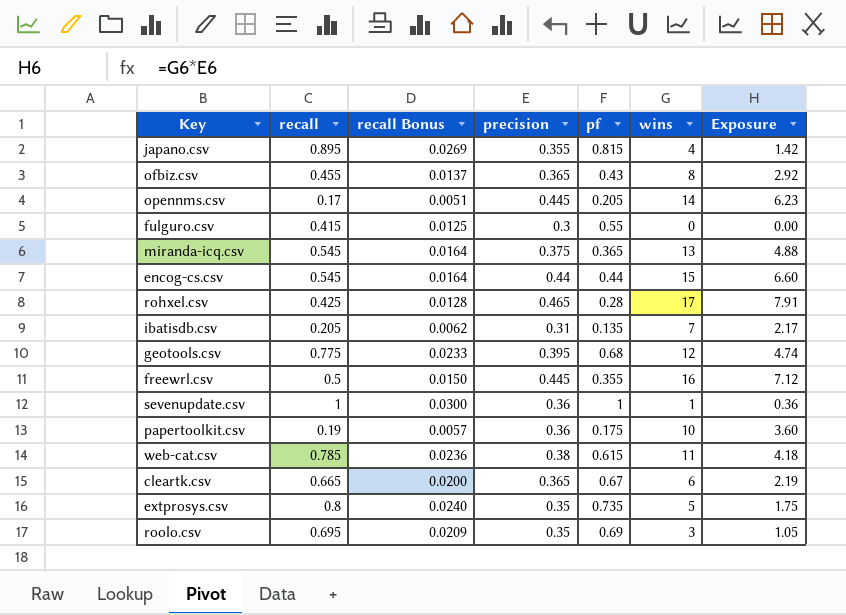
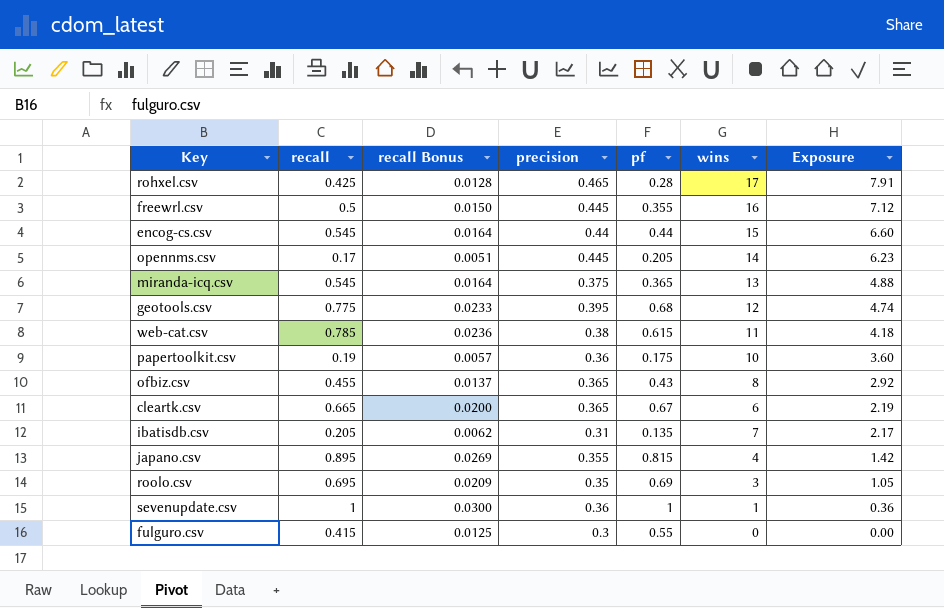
row order: none -> Exposure descending
row extprosys.csv: 0.8 | 0.0240 | 0.35 | 0.735 | 5 | 1.75 -> none

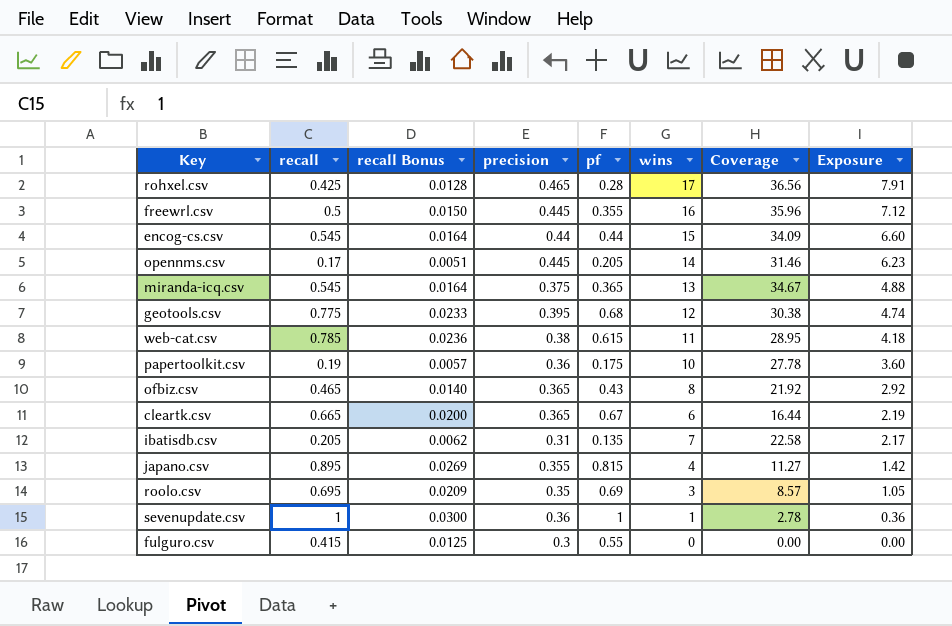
column Coverage | formula: none -> [wins] / [precision]
ofbiz.csv | recall: 0.455 -> 0.465
ofbiz.csv | recall Bonus: 0.0137 -> 0.0140

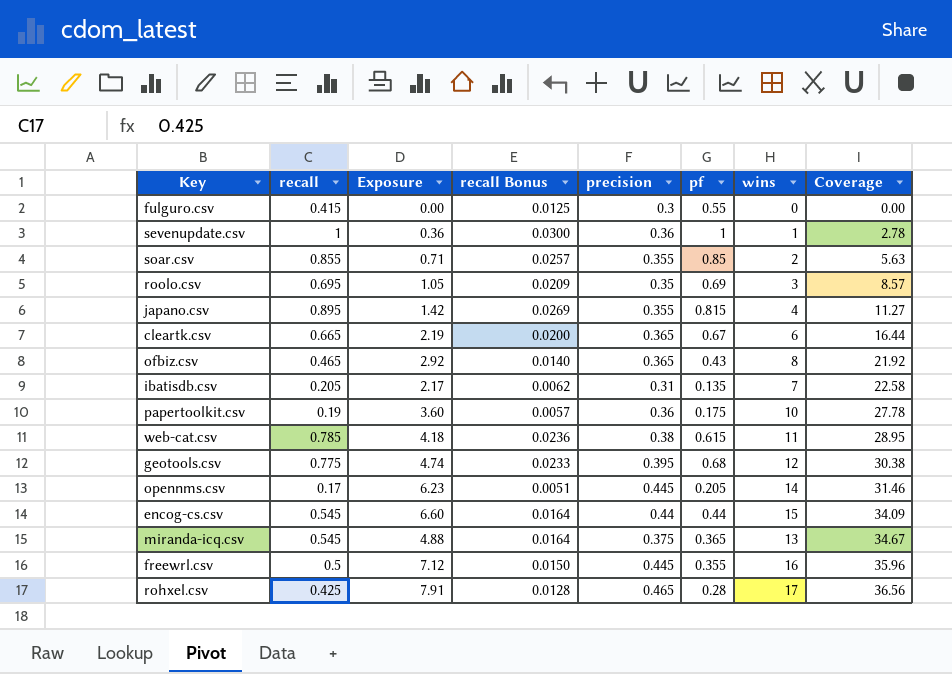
row order: Exposure descending -> Coverage ascending
column Exposure | position: 8 -> 3
row soar.csv: none -> 0.855 | 0.71 | 0.0257 | 0.355 | 0.85 | 2 | 5.63

